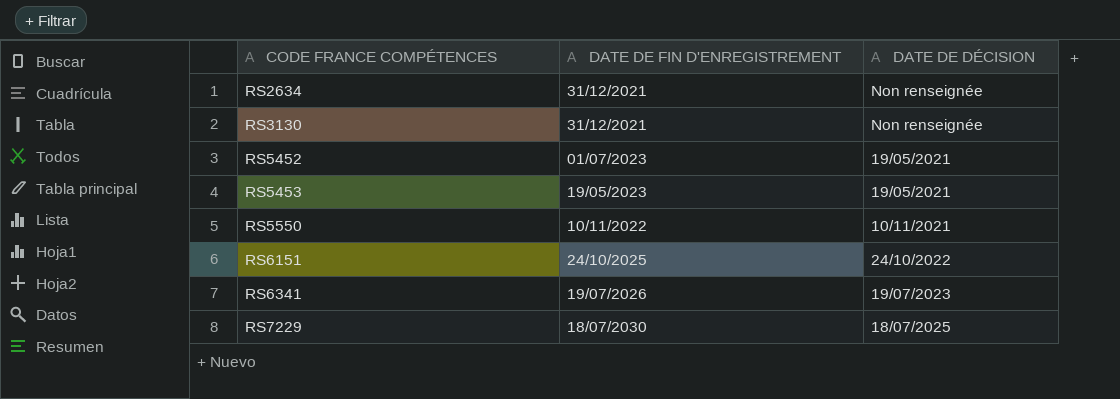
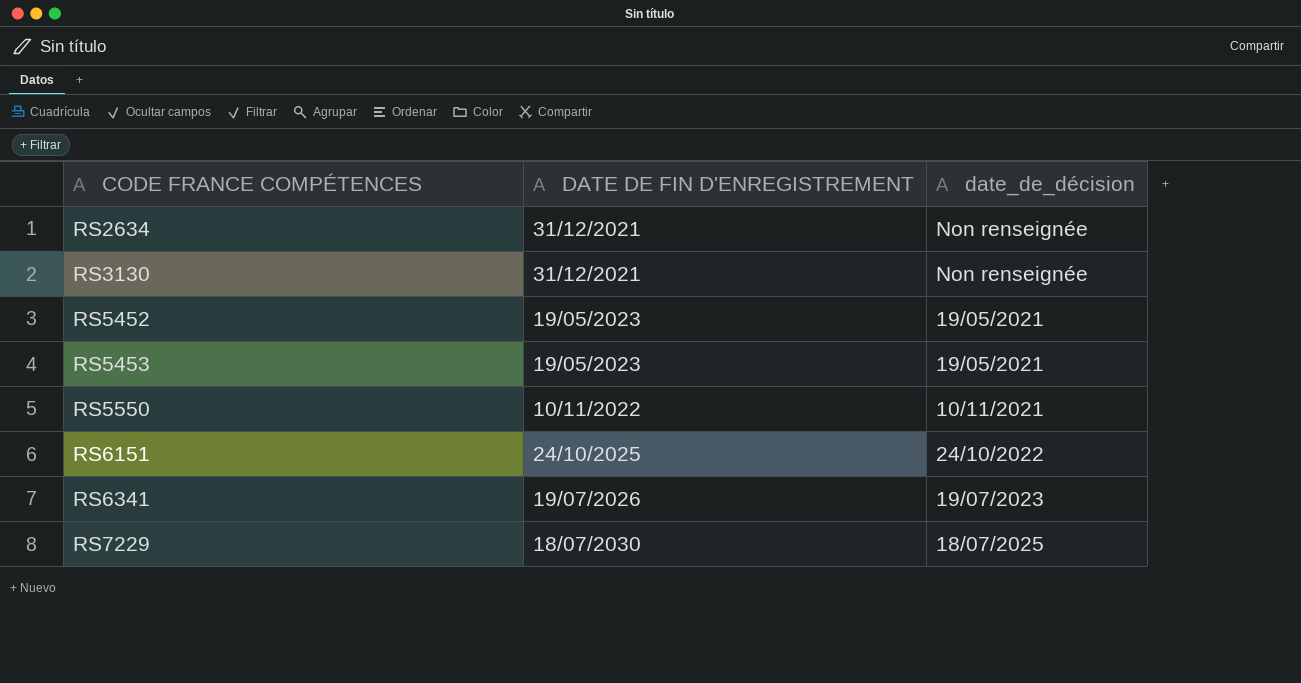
column name: DATE DE DÉCISION -> date_de_décision
RS5452 | DATE DE FIN D'ENREGISTREMENT: 01/07/2023 -> 19/05/2023

